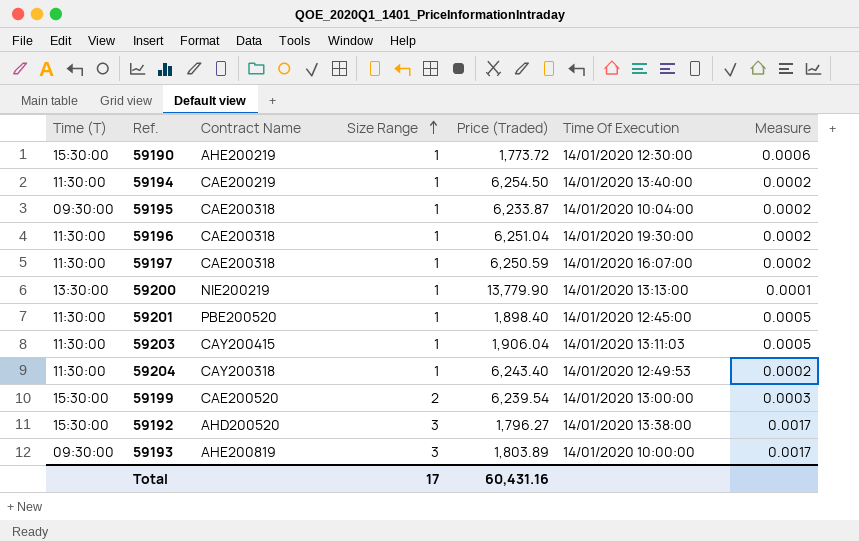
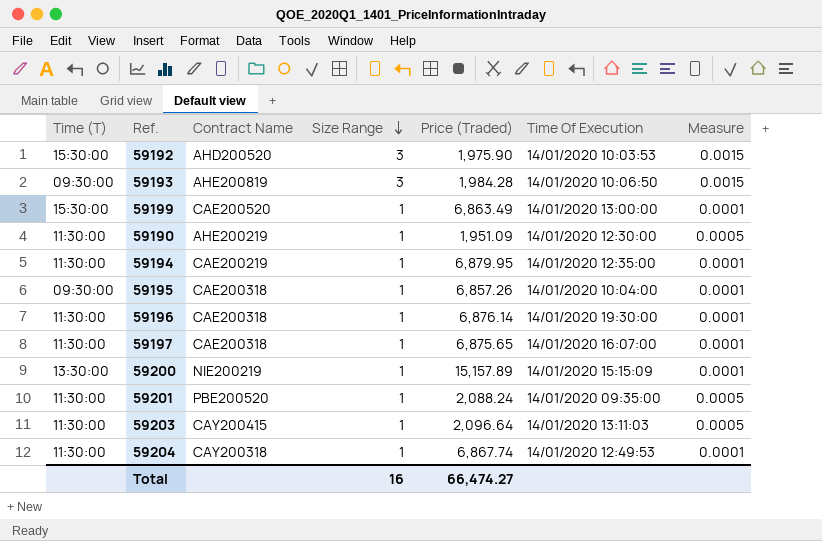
row order: Size Range ascending -> Size Range descending
59192 | Price (Traded): 1,796.27 -> 1,975.90
59192 | Time Of Execution: 14/01/2020 13:38:00 -> 14/01/2020 10:03:53
59192 | Measure: 0.0017 -> 0.0015
59193 | Price (Traded): 1,803.89 -> 1,984.28
59193 | Time Of Execution: 14/01/2020 10:00:00 -> 14/01/2020 10:06:50
59193 | Measure: 0.0017 -> 0.0015
59199 | Size Range: 2 -> 1
59199 | Price (Traded): 6,239.54 -> 6,863.49
59199 | Measure: 0.0003 -> 0.0001
59190 | Time (T): 15:30:00 -> 11:30:00
59190 | Price (Traded): 1,773.72 -> 1,951.09
59190 | Measure: 0.0006 -> 0.0005
59194 | Price (Traded): 6,254.50 -> 6,879.95
59194 | Time Of Execution: 14/01/2020 13:40:00 -> 14/01/2020 12:35:00
59194 | Measure: 0.0002 -> 0.0001
59195 | Price (Traded): 6,233.87 -> 6,857.26
59195 | Measure: 0.0002 -> 0.0001
59196 | Price (Traded): 6,251.04 -> 6,876.14
59196 | Measure: 0.0002 -> 0.0001
59197 | Price (Traded): 6,250.59 -> 6,875.65
59197 | Measure: 0.0002 -> 0.0001
59200 | Price (Traded): 13,779.90 -> 15,157.89
59200 | Time Of Execution: 14/01/2020 13:13:00 -> 14/01/2020 15:15:09
59201 | Price (Traded): 1,898.40 -> 2,088.24
59201 | Time Of Execution: 14/01/2020 12:45:00 -> 14/01/2020 09:35:00
59203 | Price (Traded): 1,906.04 -> 2,096.64
59204 | Price (Traded): 6,243.40 -> 6,867.74
59204 | Measure: 0.0002 -> 0.0001
Total | Size Range: 17 -> 16
Total | Price (Traded): 60,431.16 -> 66,474.27

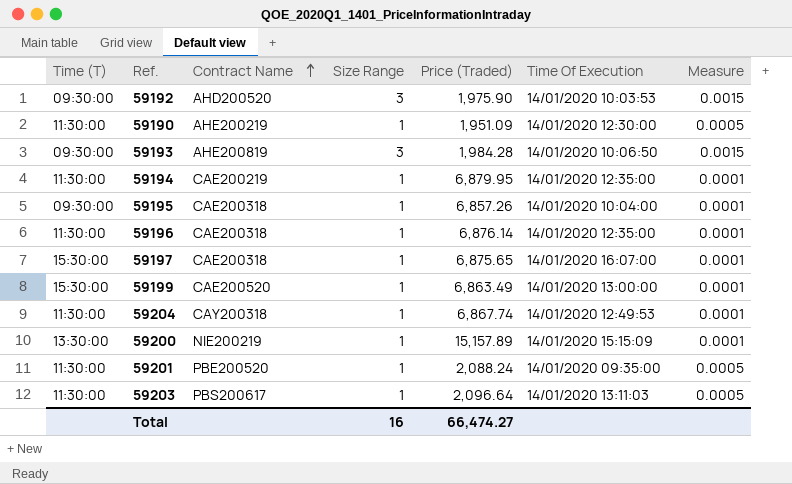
row order: Size Range descending -> Contract Name ascending
59192 | Time (T): 15:30:00 -> 09:30:00
59196 | Time Of Execution: 14/01/2020 19:30:00 -> 14/01/2020 12:35:00
59197 | Time (T): 11:30:00 -> 15:30:00
59203 | Contract Name: CAY200415 -> PBS200617

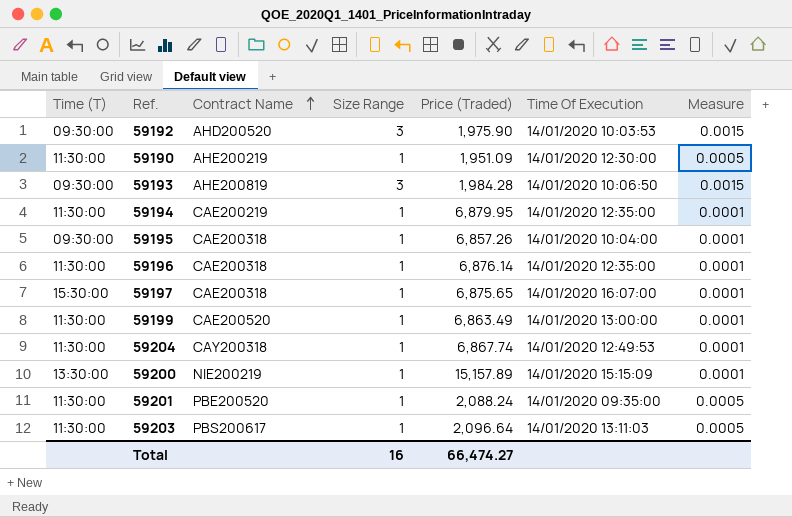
59199 | Time (T): 15:30:00 -> 11:30:00

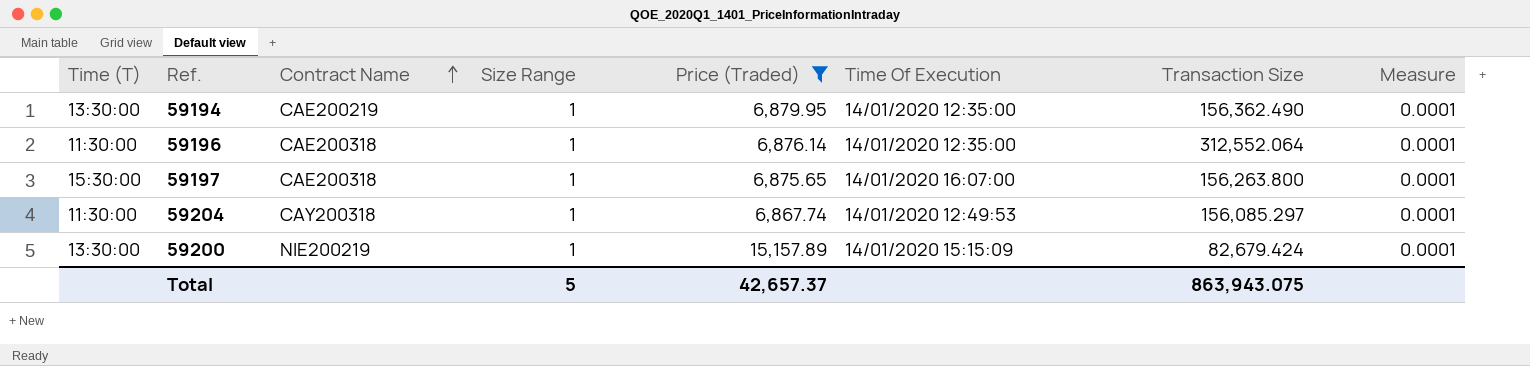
filter: none -> Price (Traded) >= 6,867.74
column Transaction Size | position: none -> 7
59194 | Time (T): 11:30:00 -> 13:30:00
Total | Size Range: 16 -> 5
Total | Price (Traded): 66,474.27 -> 42,657.37

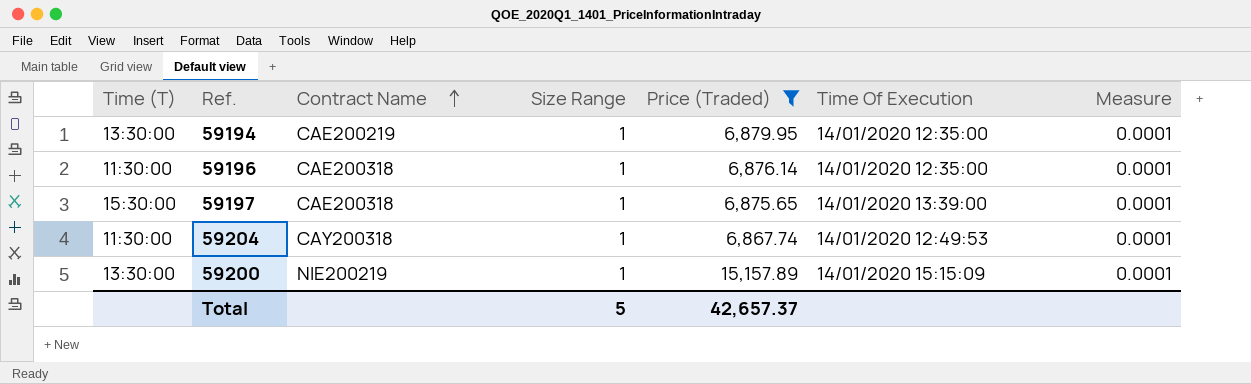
column Transaction Size | position: 7 -> none
59197 | Time Of Execution: 14/01/2020 16:07:00 -> 14/01/2020 13:39:00

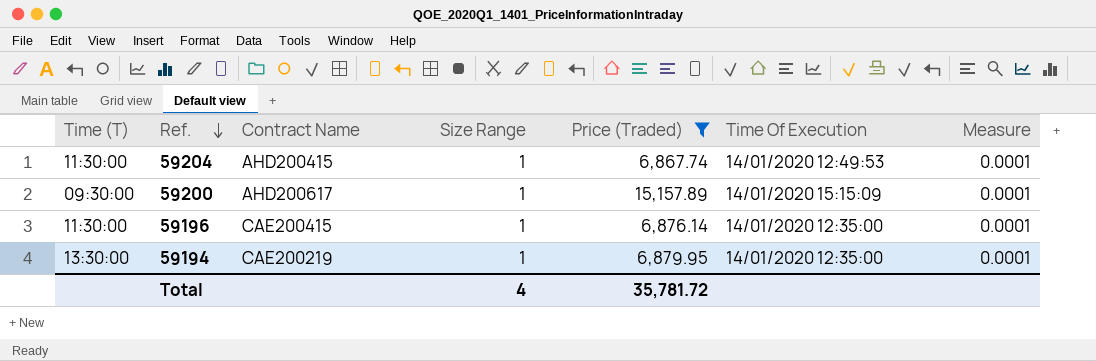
row order: Contract Name ascending -> Ref. descending
row 59197: 15:30:00 | CAE200318 | 1 | 6,875.65 | 14/01/2020 13:39:00 | 0.0001 -> none
59204 | Contract Name: CAY200318 -> AHD200415
59200 | Time (T): 13:30:00 -> 09:30:00
59200 | Contract Name: NIE200219 -> AHD200617
59196 | Contract Name: CAE200318 -> CAE200415
Total | Size Range: 5 -> 4
Total | Price (Traded): 42,657.37 -> 35,781.72

